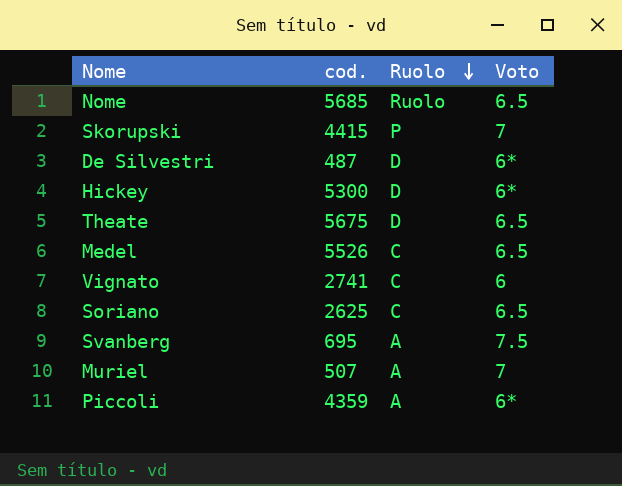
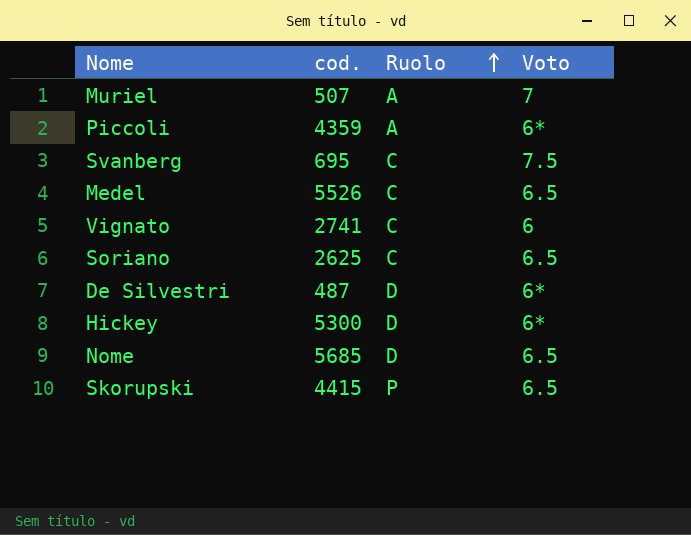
row order: Ruolo descending -> Ruolo ascending
row Theate: 5675 | D | 6.5 -> none
Svanberg | Ruolo: A -> C
Nome | Ruolo: Ruolo -> D
Skorupski | Voto: 7 -> 6.5

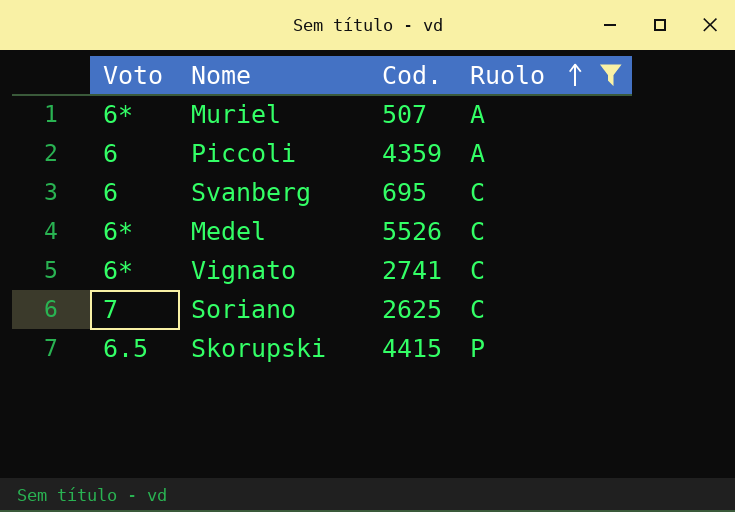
filter: none -> Ruolo != D
column Voto | position: 4 -> 1
column name: cod. -> Cod.
Muriel | Voto: 7 -> 6*
Piccoli | Voto: 6* -> 6
Svanberg | Voto: 7.5 -> 6
Medel | Voto: 6.5 -> 6*
Vignato | Voto: 6 -> 6*
Soriano | Voto: 6.5 -> 7

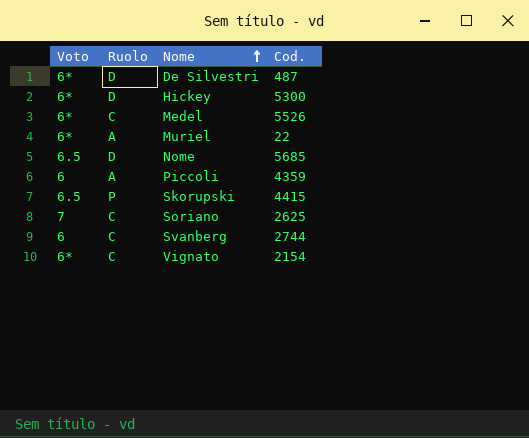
filter: Ruolo != D -> none
row order: Ruolo ascending -> Nome ascending
column Ruolo | position: 4 -> 2
Muriel | Cod.: 507 -> 22
Svanberg | Cod.: 695 -> 2744
Vignato | Cod.: 2741 -> 2154

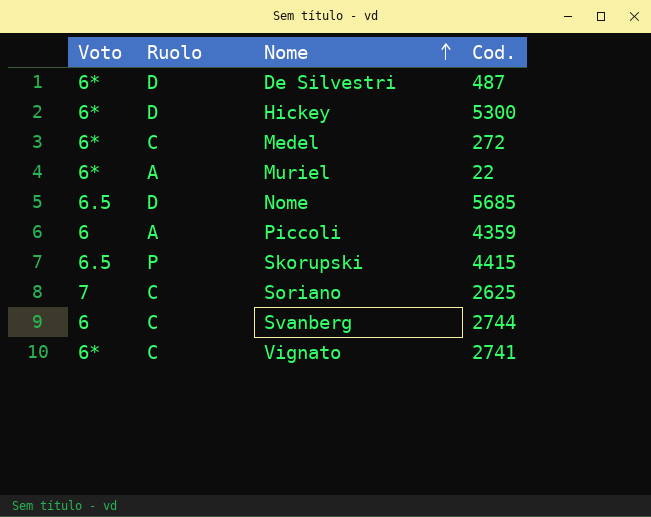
Medel | Cod.: 5526 -> 272
Vignato | Cod.: 2154 -> 2741

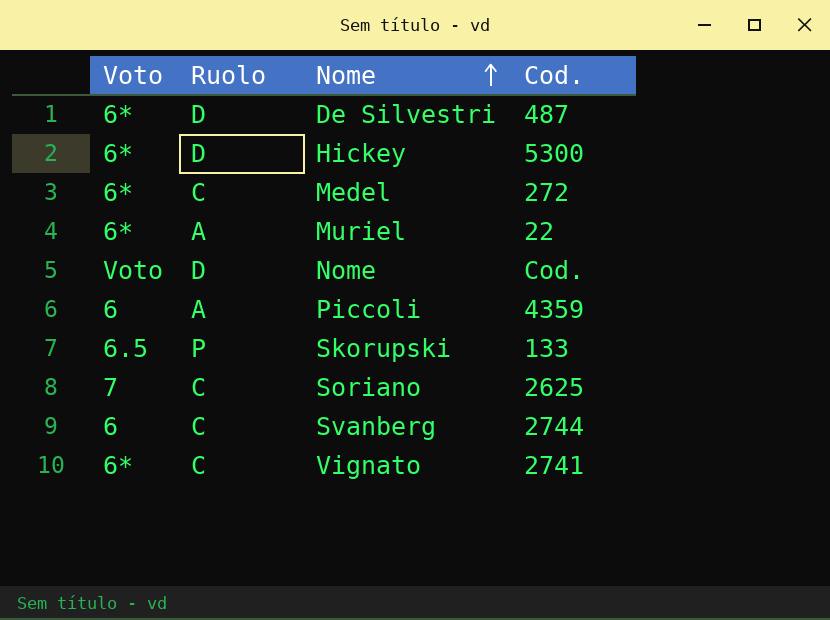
Nome | Voto: 6.5 -> Voto
Nome | Cod.: 5685 -> Cod.
Skorupski | Cod.: 4415 -> 133

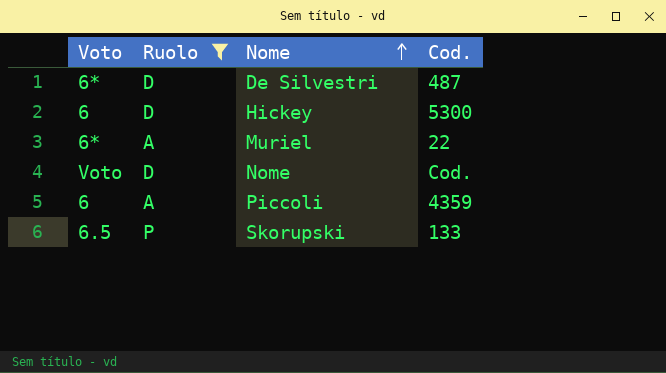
filter: none -> Ruolo != C
Hickey | Voto: 6* -> 6

